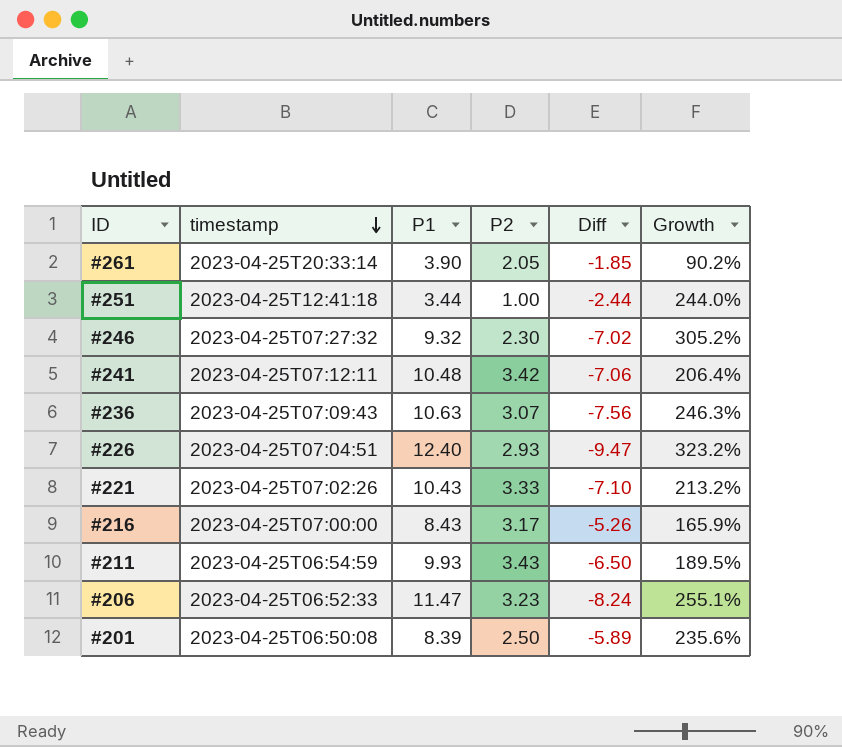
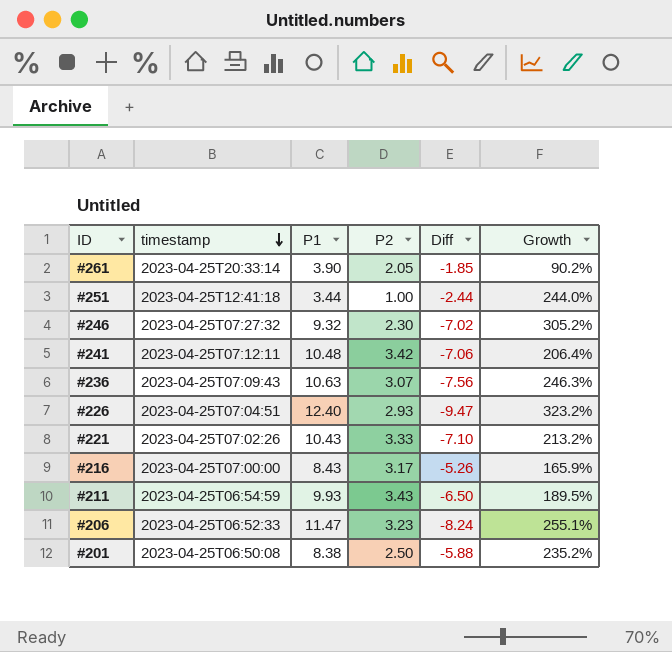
#201 | P1: 8.39 -> 8.38
#201 | Diff: -5.89 -> -5.88
#201 | Growth: 235.6% -> 235.2%

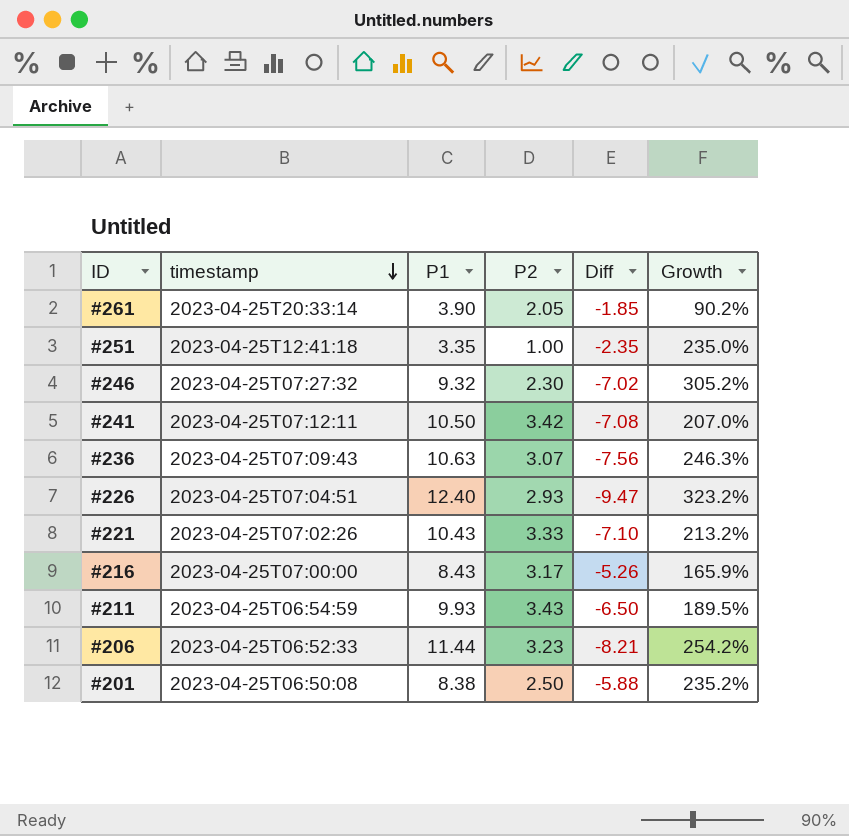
#251 | P1: 3.44 -> 3.35
#251 | Diff: -2.44 -> -2.35
#251 | Growth: 244.0% -> 235.0%
#241 | P1: 10.48 -> 10.50
#241 | Diff: -7.06 -> -7.08
#241 | Growth: 206.4% -> 207.0%
#206 | P1: 11.47 -> 11.44
#206 | Diff: -8.24 -> -8.21
#206 | Growth: 255.1% -> 254.2%

